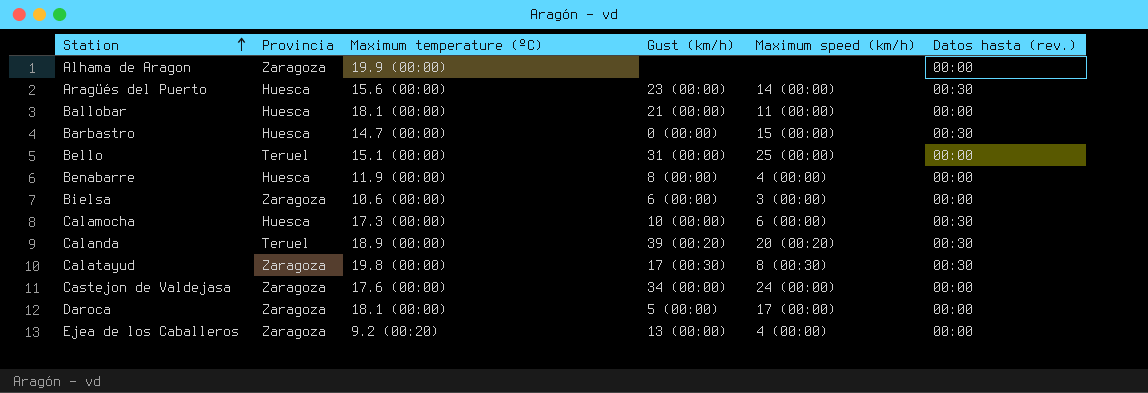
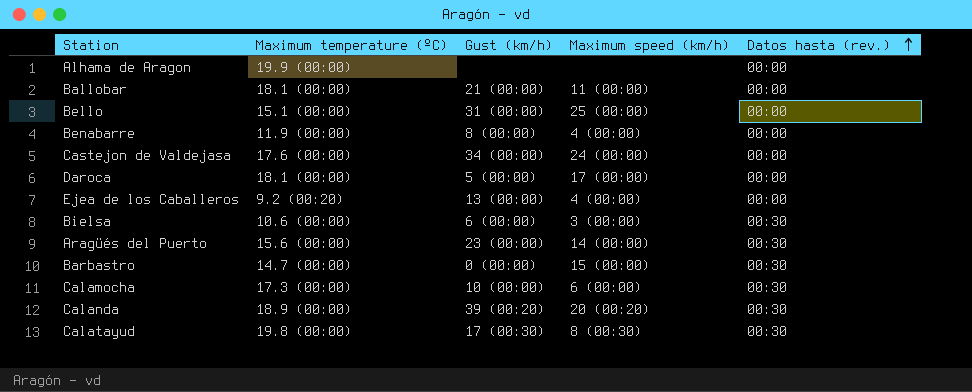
row order: Station ascending -> Datos hasta (rev.) ascending
column Provincia | position: 2 -> none
Bielsa | Datos hasta (rev.): 00:00 -> 00:30

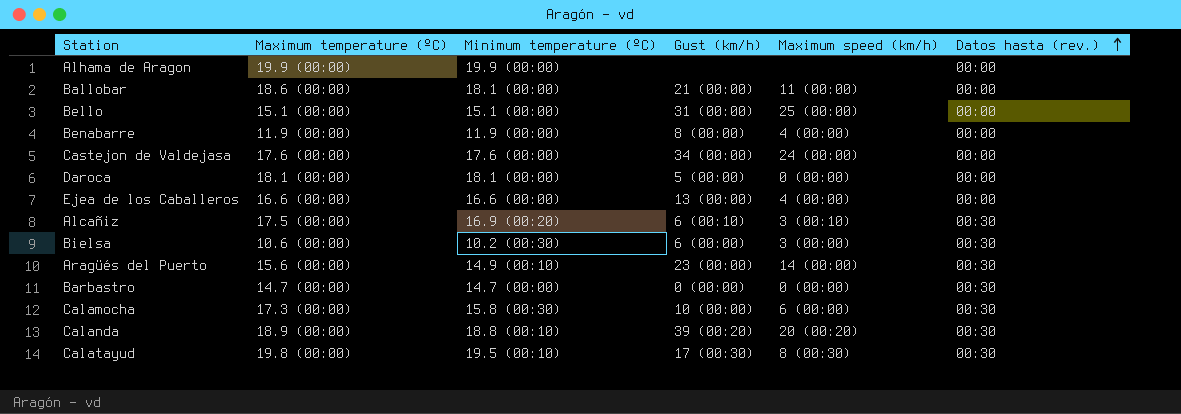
column Minimum temperature (ºC) | position: none -> 3
Ballobar | Maximum temperature (ºC): 18.1 (00:00) -> 18.6 (00:00)
Daroca | Maximum speed (km/h): 17 (00:00) -> 0 (00:00)
Ejea de los Caballeros | Maximum temperature (ºC): 9.2 (00:20) -> 16.6 (00:00)
row Alcañiz: none -> 17.5 (00:00) | 16.9 (00:20) | 6 (00:10) | 3 (00:10) | 00:30
Barbastro | Maximum speed (km/h): 15 (00:00) -> 0 (00:00)

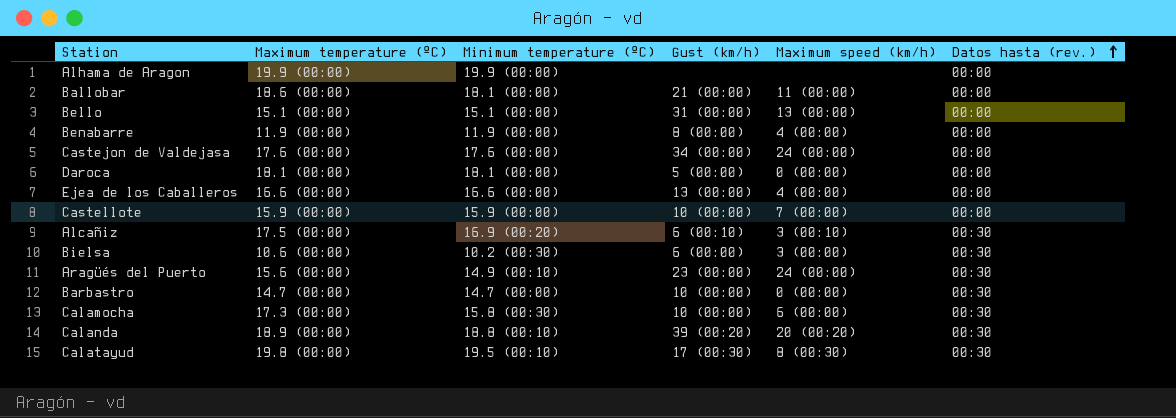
Bello | Maximum speed (km/h): 25 (00:00) -> 13 (00:00)
row Castellote: none -> 15.9 (00:00) | 15.9 (00:00) | 10 (00:00) | 7 (00:00) | 00:00
Aragüés del Puerto | Maximum speed (km/h): 14 (00:00) -> 24 (00:00)
Barbastro | Gust (km/h): 0 (00:00) -> 10 (00:00)

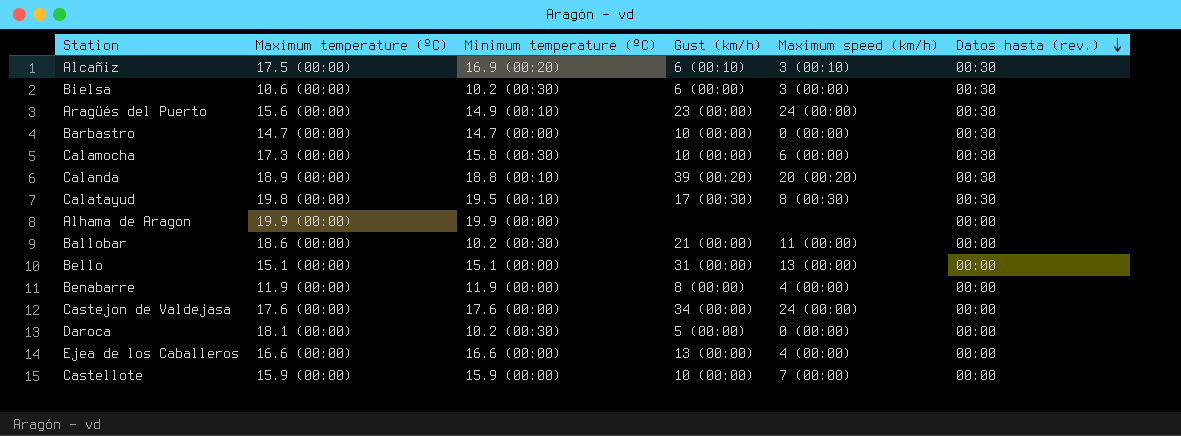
row order: Datos hasta (rev.) ascending -> Datos hasta (rev.) descending
Ballobar | Minimum temperature (ºC): 18.1 (00:00) -> 10.2 (00:30)
Daroca | Minimum temperature (ºC): 18.1 (00:00) -> 10.2 (00:30)

